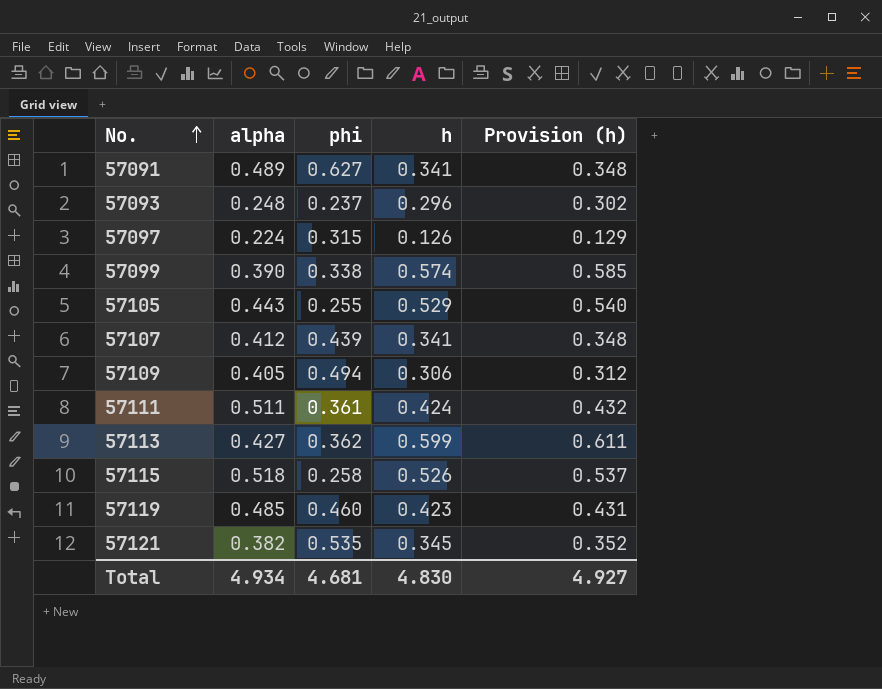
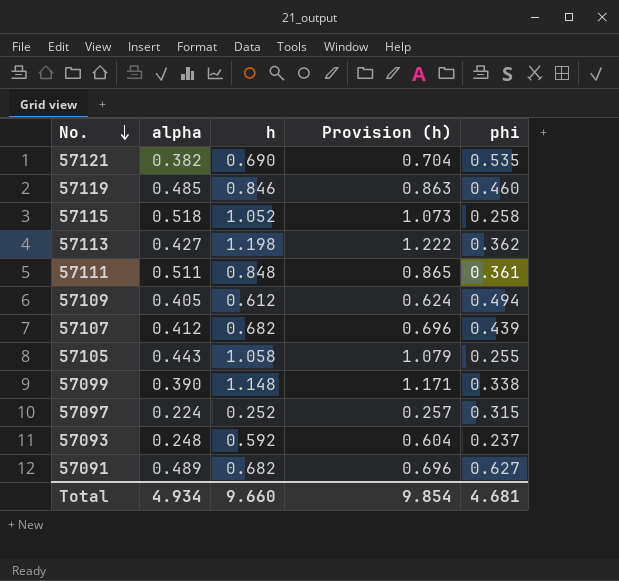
row order: No. ascending -> No. descending
column phi | position: 3 -> 5
57121 | h: 0.345 -> 0.690
57121 | Provision (h): 0.352 -> 0.704
57119 | h: 0.423 -> 0.846
57119 | Provision (h): 0.431 -> 0.863
57115 | h: 0.526 -> 1.052
57115 | Provision (h): 0.537 -> 1.073
57113 | h: 0.599 -> 1.198
57113 | Provision (h): 0.611 -> 1.222
57111 | h: 0.424 -> 0.848
57111 | Provision (h): 0.432 -> 0.865
57109 | h: 0.306 -> 0.612
57109 | Provision (h): 0.312 -> 0.624
57107 | h: 0.341 -> 0.682
57107 | Provision (h): 0.348 -> 0.696
57105 | h: 0.529 -> 1.058
57105 | Provision (h): 0.540 -> 1.079
57099 | h: 0.574 -> 1.148
57099 | Provision (h): 0.585 -> 1.171
57097 | h: 0.126 -> 0.252
57097 | Provision (h): 0.129 -> 0.257
57093 | h: 0.296 -> 0.592
57093 | Provision (h): 0.302 -> 0.604
57091 | h: 0.341 -> 0.682
57091 | Provision (h): 0.348 -> 0.696
Total | h: 4.830 -> 9.660
Total | Provision (h): 4.927 -> 9.854

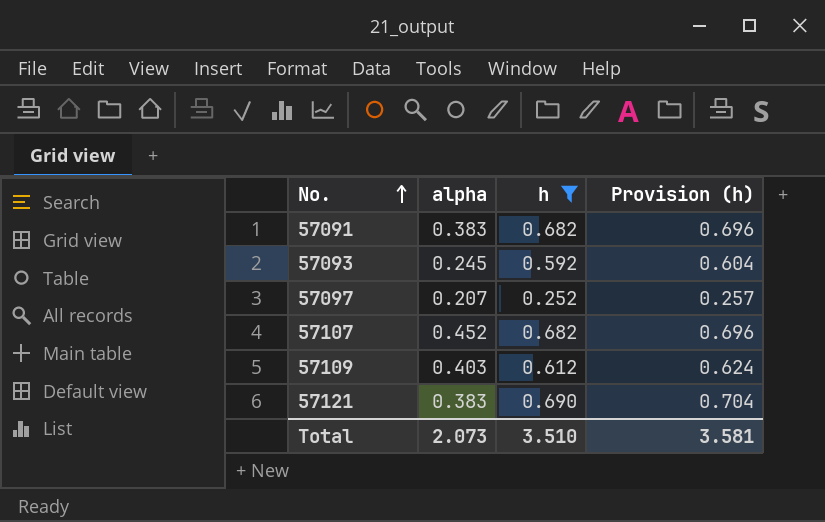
filter: none -> h <= 0.690
row order: No. descending -> No. ascending
column phi | position: 5 -> none
57091 | alpha: 0.489 -> 0.383
57093 | alpha: 0.248 -> 0.245
57097 | alpha: 0.224 -> 0.207
57107 | alpha: 0.412 -> 0.452
57109 | alpha: 0.405 -> 0.403
57121 | alpha: 0.382 -> 0.383
Total | alpha: 4.934 -> 2.073
Total | h: 9.660 -> 3.510
Total | Provision (h): 9.854 -> 3.581

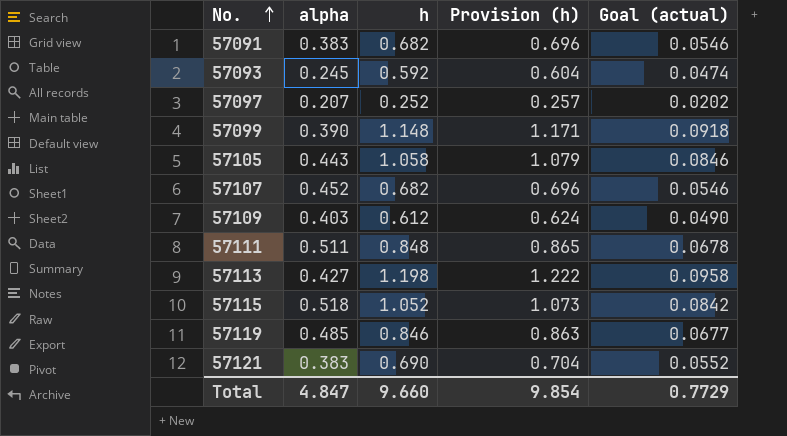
filter: h <= 0.690 -> none
column Goal (actual) | formula: none -> [h] * 0.08
Total | alpha: 2.073 -> 4.847
Total | h: 3.510 -> 9.660
Total | Provision (h): 3.581 -> 9.854

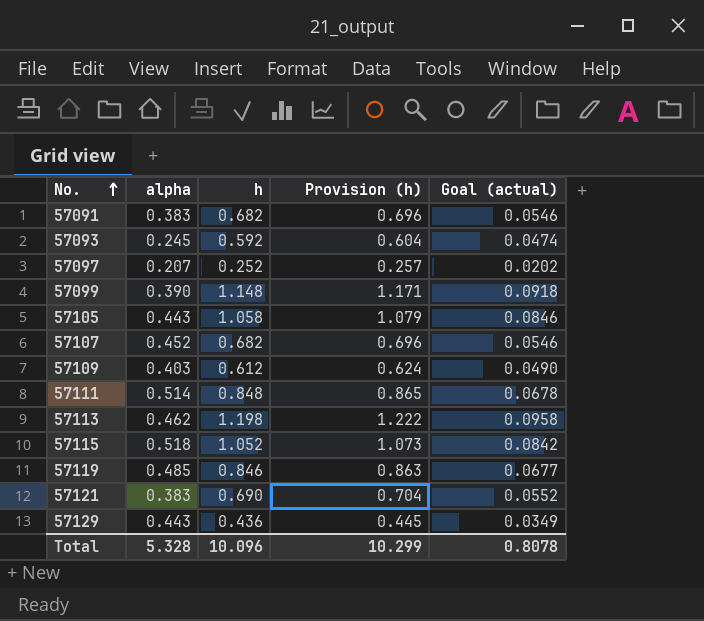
57111 | alpha: 0.511 -> 0.514
57113 | alpha: 0.427 -> 0.462
row 57129: none -> 0.443 | 0.436 | 0.445 | 0.0349
Total | alpha: 4.847 -> 5.328
Total | h: 9.660 -> 10.096
Total | Provision (h): 9.854 -> 10.299
Total | Goal (actual): 0.7729 -> 0.8078

